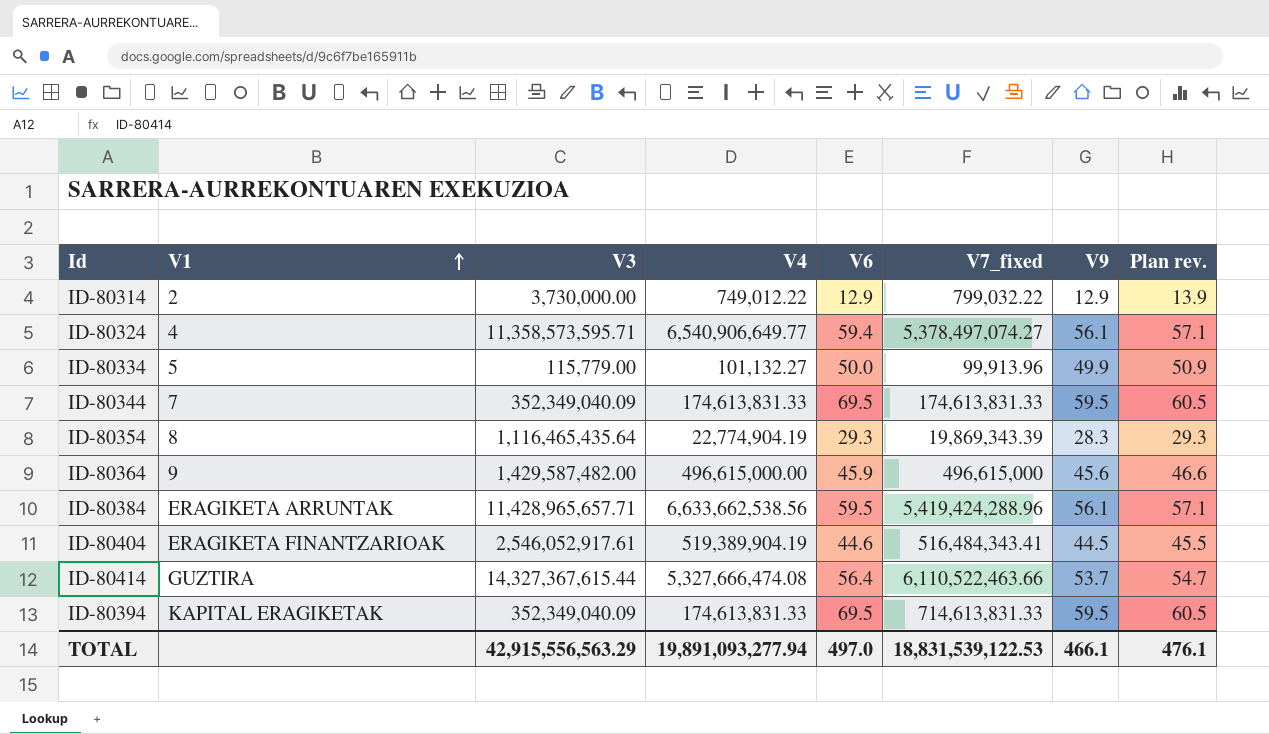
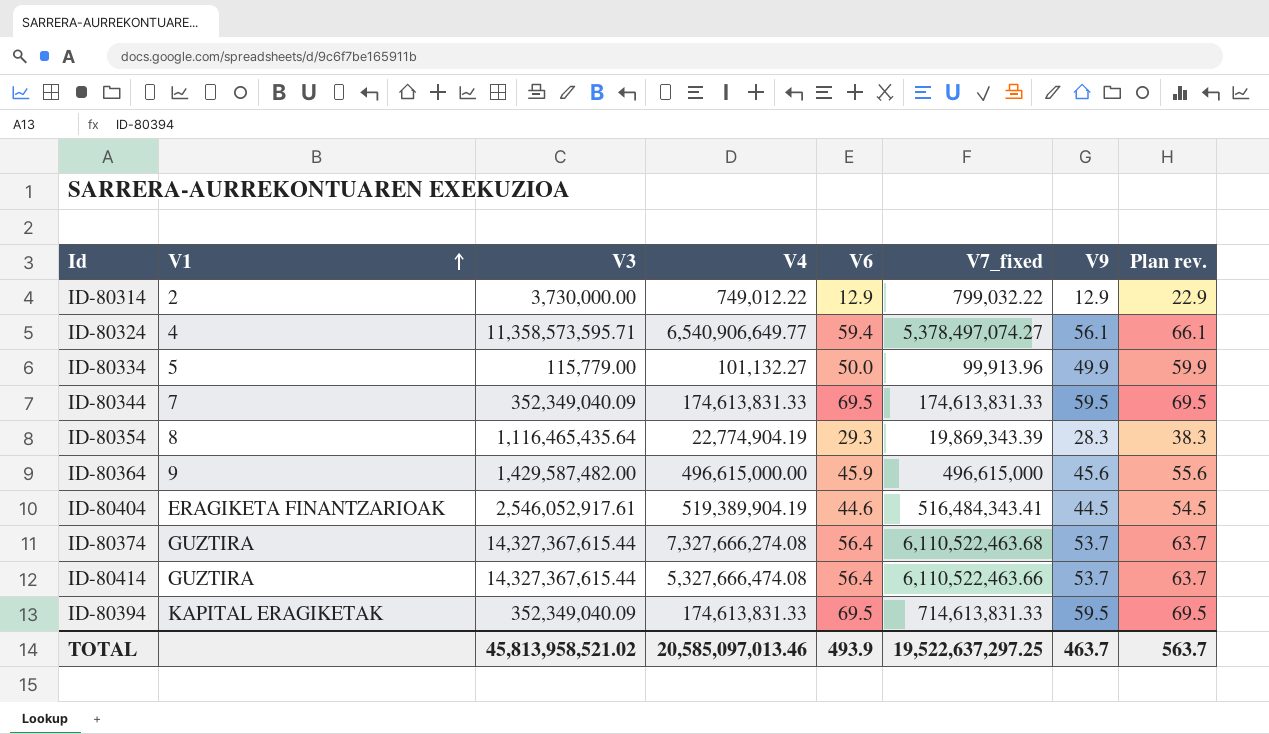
column Plan rev. | formula: [V9] + 1 -> [V9] + 10
row ID-80384: ERAGIKETA ARRUNTAK | 11,428,965,657.71 | 6,633,662,538.56 | 59.5 | 5,419,424,288.96 | 56.1 | 57.1 -> none
row ID-80374: none -> GUZTIRA | 14,327,367,615.44 | 7,327,666,274.08 | 56.4 | 6,110,522,463.68 | 53.7 | 63.7
TOTAL | V3: 42,915,556,563.29 -> 45,813,958,521.02
TOTAL | V4: 19,891,093,277.94 -> 20,585,097,013.46
TOTAL | V6: 497.0 -> 493.9
TOTAL | V7_fixed: 18,831,539,122.53 -> 19,522,637,297.25
TOTAL | V9: 466.1 -> 463.7
TOTAL | Plan rev.: 476.1 -> 563.7

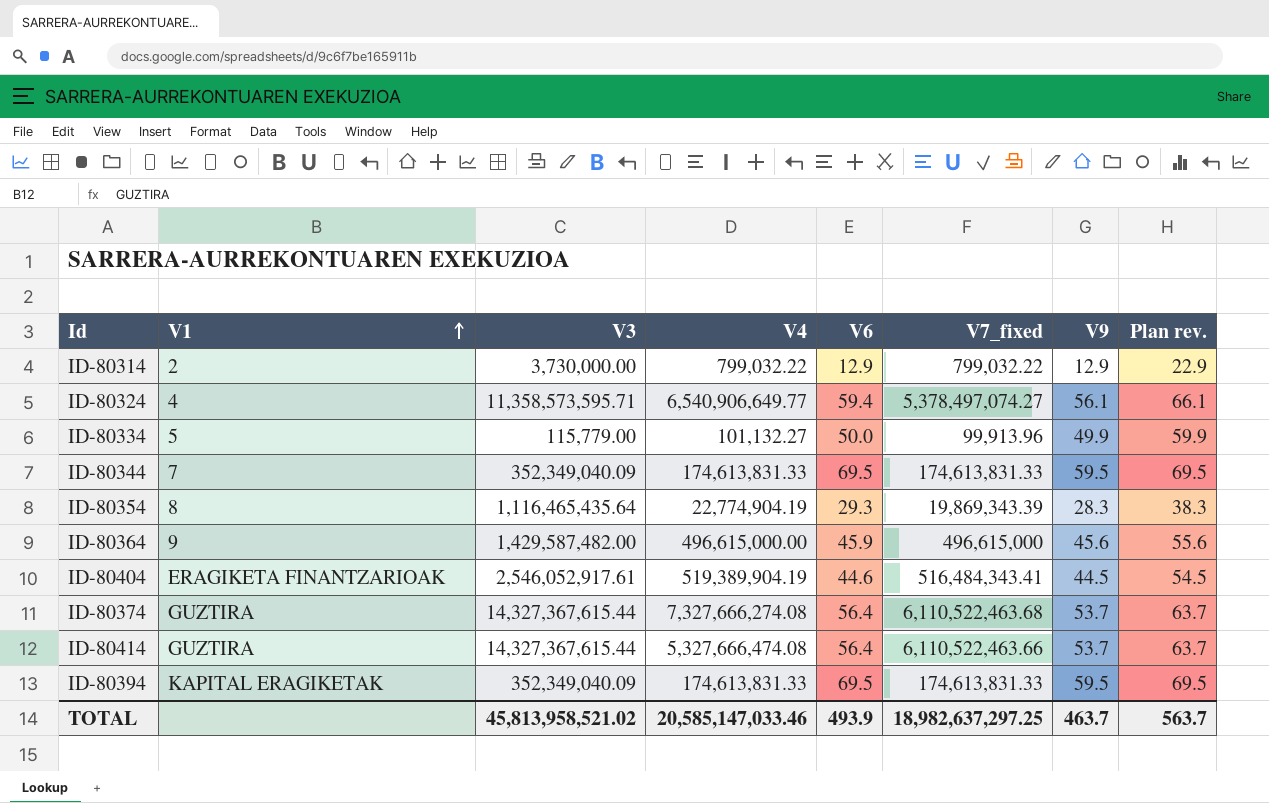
ID-80314 | V4: 749,012.22 -> 799,032.22
ID-80394 | V7_fixed: 714,613,831.33 -> 174,613,831.33
TOTAL | V4: 20,585,097,013.46 -> 20,585,147,033.46
TOTAL | V7_fixed: 19,522,637,297.25 -> 18,982,637,297.25

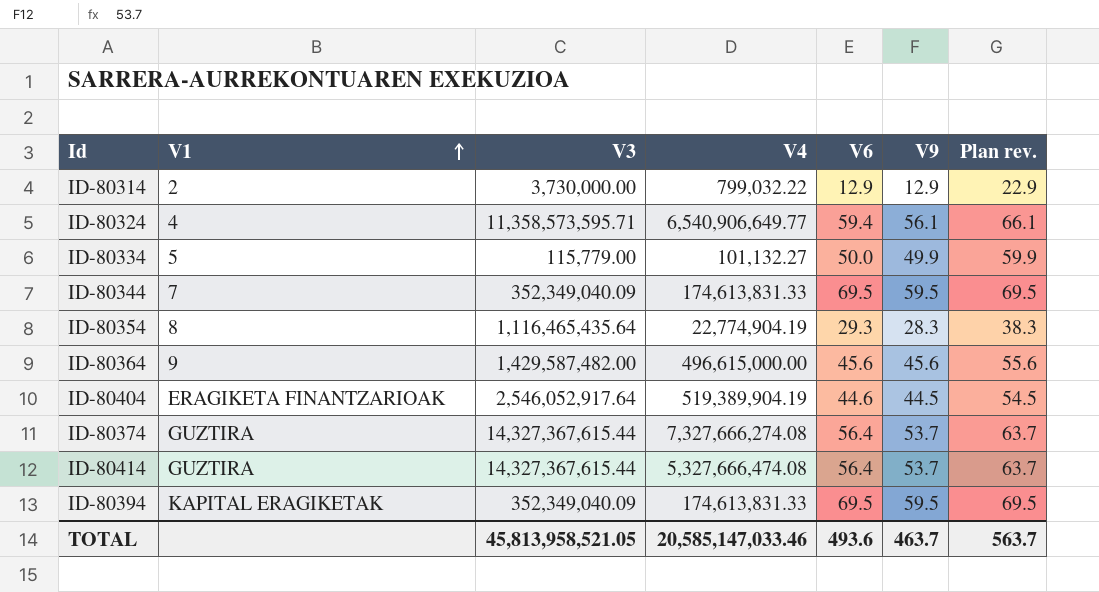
column V7_fixed | position: 6 -> none
ID-80364 | V6: 45.9 -> 45.6
ID-80404 | V3: 2,546,052,917.61 -> 2,546,052,917.64
TOTAL | V3: 45,813,958,521.02 -> 45,813,958,521.05
TOTAL | V6: 493.9 -> 493.6

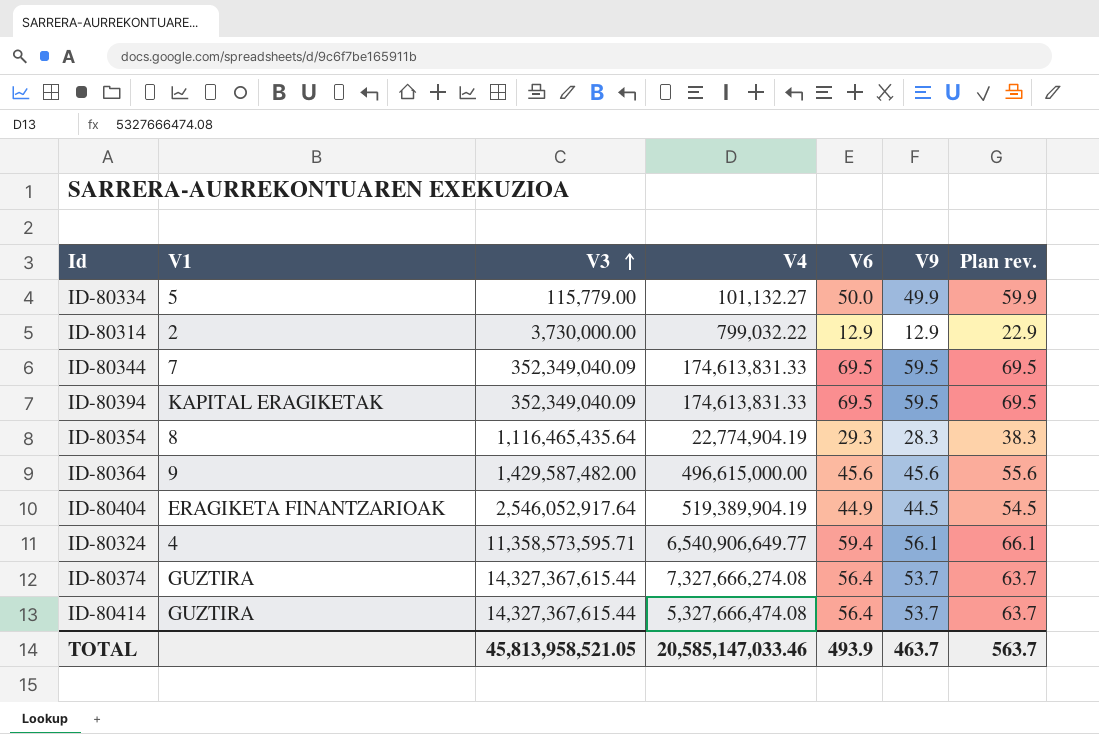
row order: V1 ascending -> V3 ascending
ID-80404 | V6: 44.6 -> 44.9
TOTAL | V6: 493.6 -> 493.9

